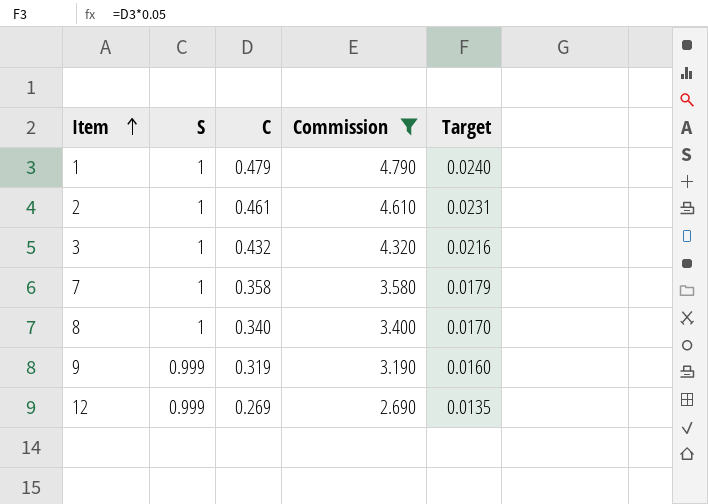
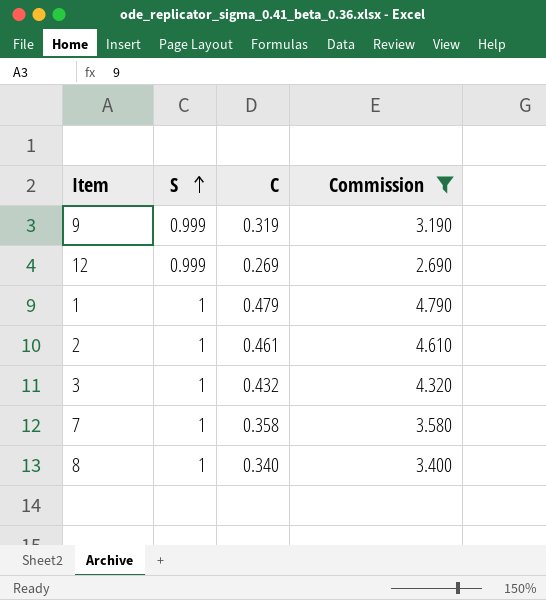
row order: Item ascending -> S ascending
column Target | formula: [C] * 0.05 -> none

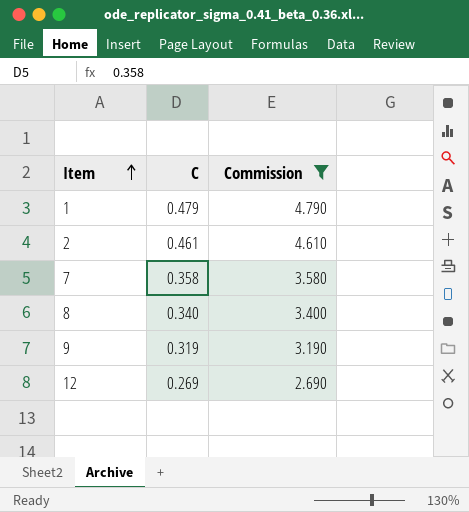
row order: S ascending -> Item ascending
column S | position: 2 -> none
row 3: 1 | 0.432 | 4.320 -> none

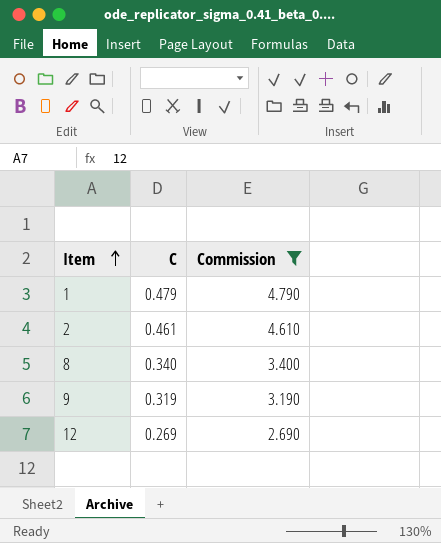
row 7: 0.358 | 3.580 -> none

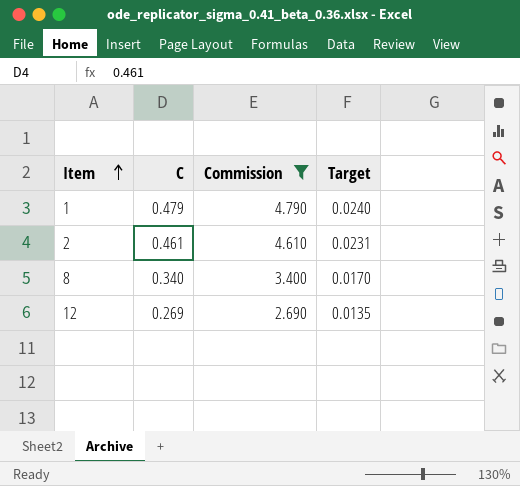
column Target | formula: none -> [C] * 0.05
row 9: 0.319 | 3.190 -> none

